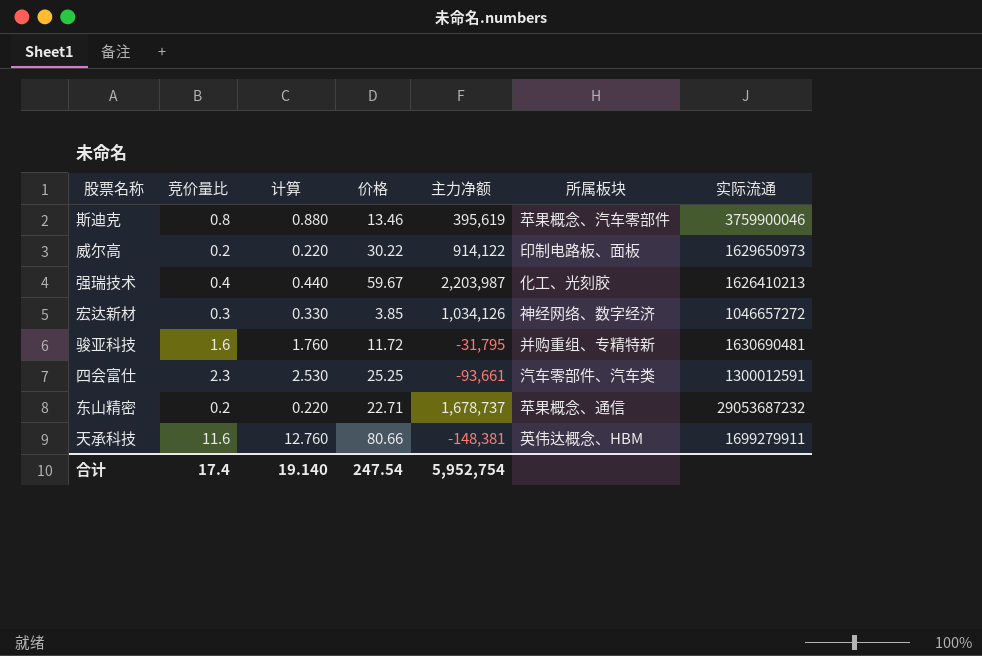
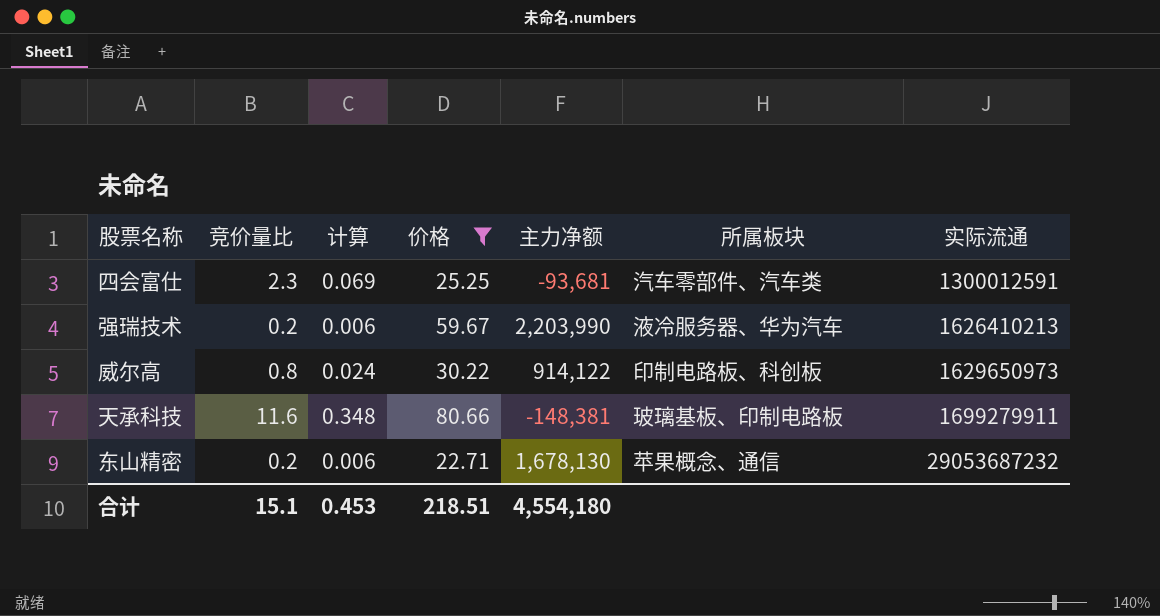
filter: none -> 价格 >= 22.71
row order: none -> 实际流通 ascending
column 计算 | formula: [竞价量比] * 1.1 -> [竞价量比] * 0.03
四会富仕 | 主力净额: -93,661 -> -93,681
强瑞技术 | 竞价量比: 0.4 -> 0.2
强瑞技术 | 主力净额: 2,203,987 -> 2,203,990
强瑞技术 | 所属板块: 化工、光刻胶 -> 液冷服务器、华为汽车
威尔高 | 竞价量比: 0.2 -> 0.8
威尔高 | 所属板块: 印制电路板、面板 -> 印制电路板、科创板
天承科技 | 所属板块: 英伟达概念、HBM -> 玻璃基板、印制电路板
东山精密 | 主力净额: 1,678,737 -> 1,678,130
合计 | 竞价量比: 17.4 -> 15.1
合计 | 计算: 19.140 -> 0.453
合计 | 价格: 247.54 -> 218.51
合计 | 主力净额: 5,952,754 -> 4,554,180

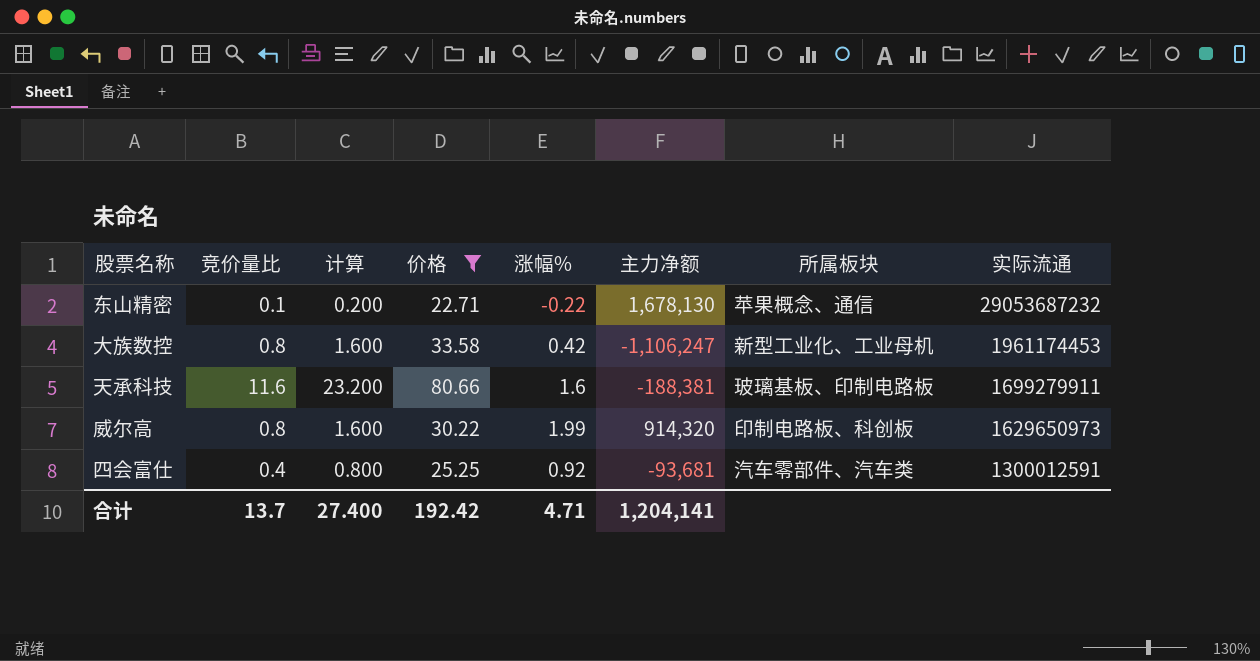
row order: 实际流通 ascending -> 实际流通 descending
column 计算 | formula: [竞价量比] * 0.03 -> [竞价量比] * 2
column 涨幅% | position: none -> 5
row 强瑞技术: 0.2 | 0.006 | 59.67 | 2,203,990 | 液冷服务器、华为汽车 | 1626410213 -> none
东山精密 | 竞价量比: 0.2 -> 0.1
row 大族数控: none -> 0.8 | 1.600 | 33.58 | 0.42 | -1,106,247 | 新型工业化、工业母机 | 1961174453
天承科技 | 主力净额: -148,381 -> -188,381
威尔高 | 主力净额: 914,122 -> 914,320
四会富仕 | 竞价量比: 2.3 -> 0.4
合计 | 竞价量比: 15.1 -> 13.7
合计 | 计算: 0.453 -> 27.400
合计 | 价格: 218.51 -> 192.42
合计 | 主力净额: 4,554,180 -> 1,204,141

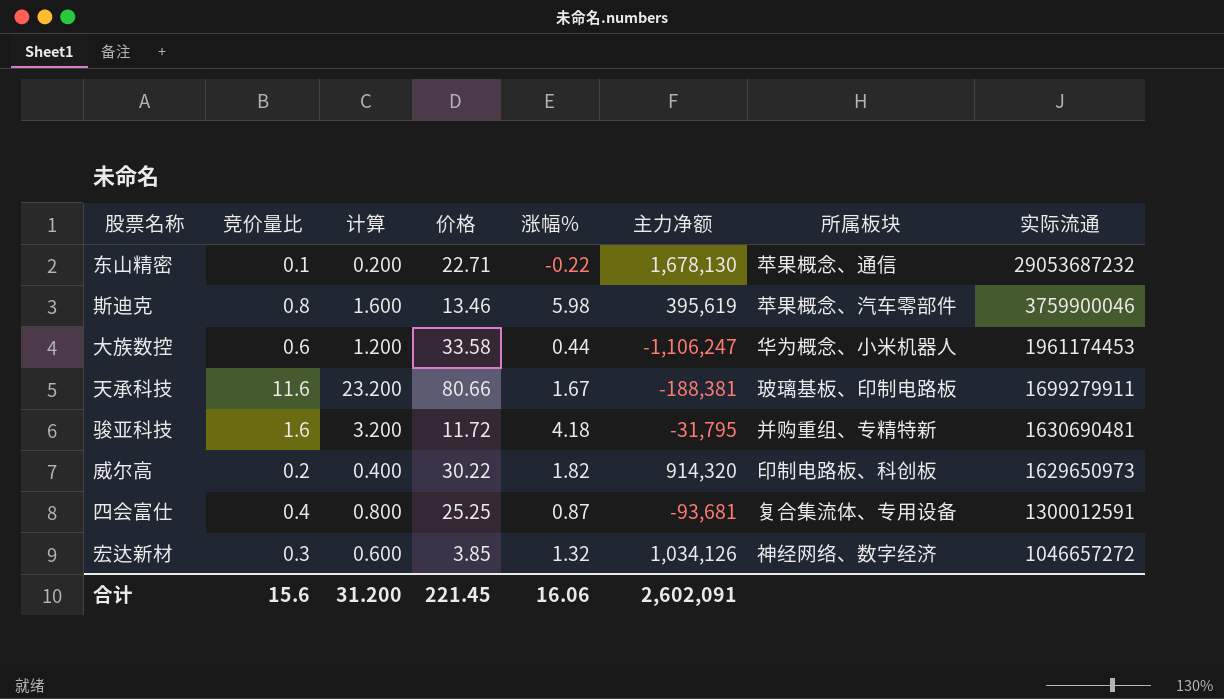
filter: 价格 >= 22.71 -> none
大族数控 | 竞价量比: 0.8 -> 0.6
大族数控 | 计算: 1.600 -> 1.200
大族数控 | 涨幅%: 0.42 -> 0.44
大族数控 | 所属板块: 新型工业化、工业母机 -> 华为概念、小米机器人
天承科技 | 涨幅%: 1.6 -> 1.67
威尔高 | 竞价量比: 0.8 -> 0.2
威尔高 | 计算: 1.600 -> 0.400
威尔高 | 涨幅%: 1.99 -> 1.82
四会富仕 | 涨幅%: 0.92 -> 0.87
四会富仕 | 所属板块: 汽车零部件、汽车类 -> 复合集流体、专用设备
合计 | 竞价量比: 13.7 -> 15.6
合计 | 计算: 27.400 -> 31.200
合计 | 价格: 192.42 -> 221.45
合计 | 涨幅%: 4.71 -> 16.06
合计 | 主力净额: 1,204,141 -> 2,602,091

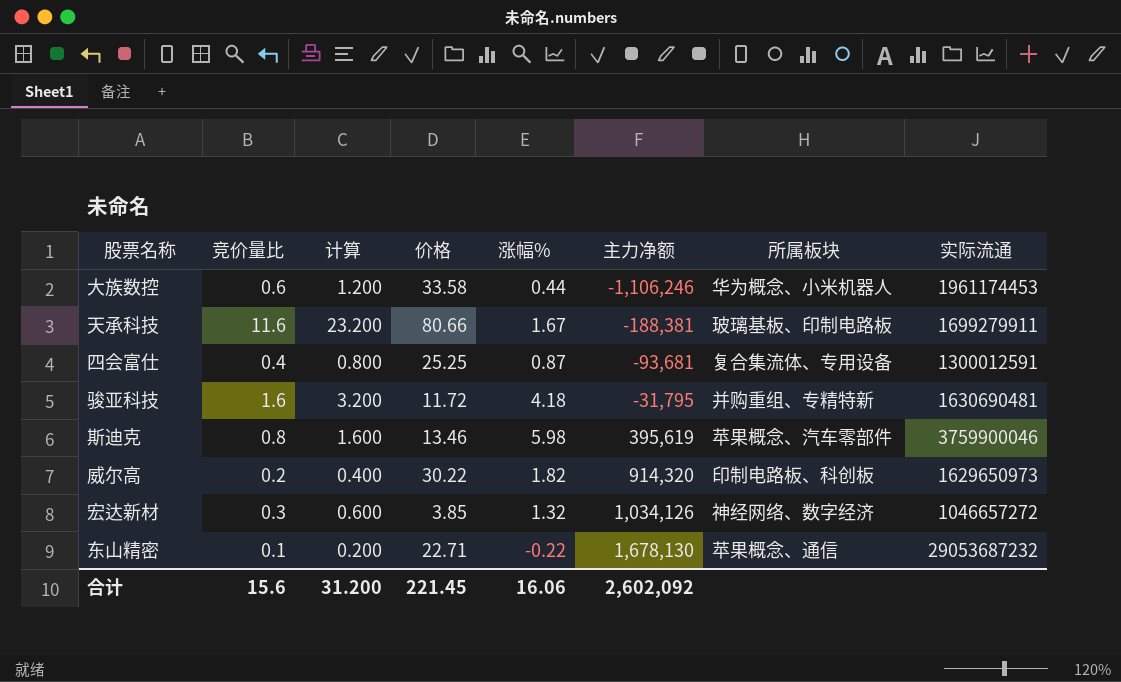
row order: 实际流通 descending -> 主力净额 ascending
大族数控 | 主力净额: -1,106,247 -> -1,106,246
合计 | 主力净额: 2,602,091 -> 2,602,092

